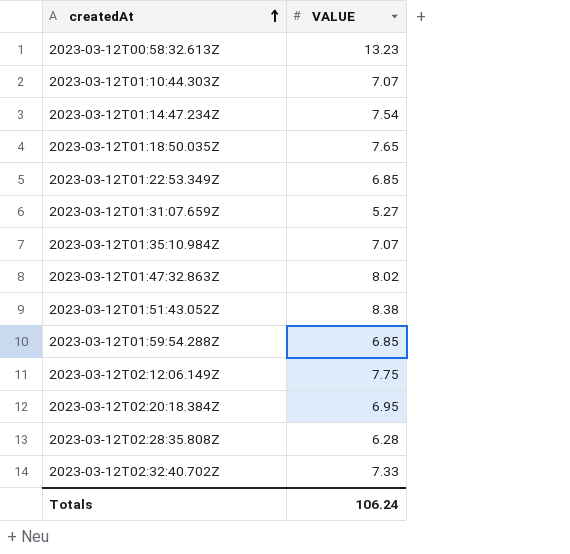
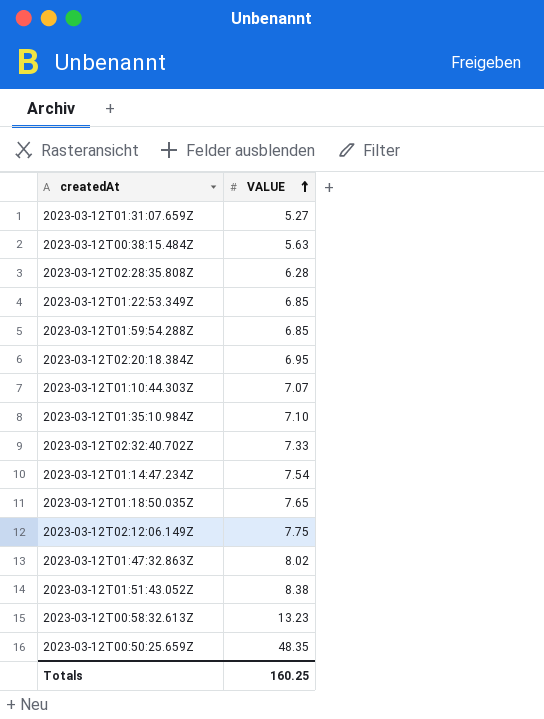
row order: createdAt ascending -> VALUE ascending
row 2023-03-12T00:38:15.484Z: none -> 5.63
2023-03-12T01:35:10.984Z | VALUE: 7.07 -> 7.10
row 2023-03-12T00:50:25.659Z: none -> 48.35
Totals | VALUE: 106.24 -> 160.25

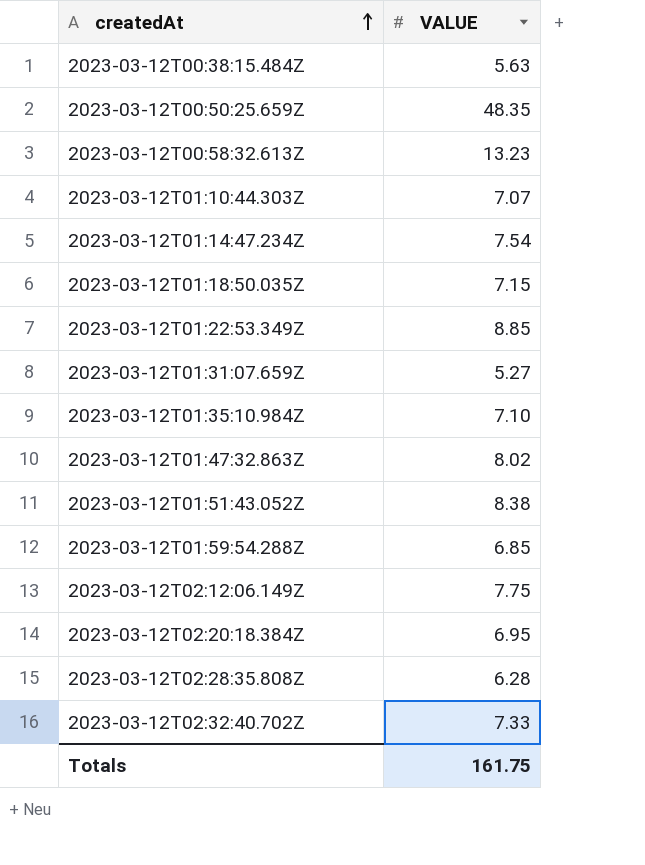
row order: VALUE ascending -> createdAt ascending
2023-03-12T01:18:50.035Z | VALUE: 7.65 -> 7.15
2023-03-12T01:22:53.349Z | VALUE: 6.85 -> 8.85
Totals | VALUE: 160.25 -> 161.75

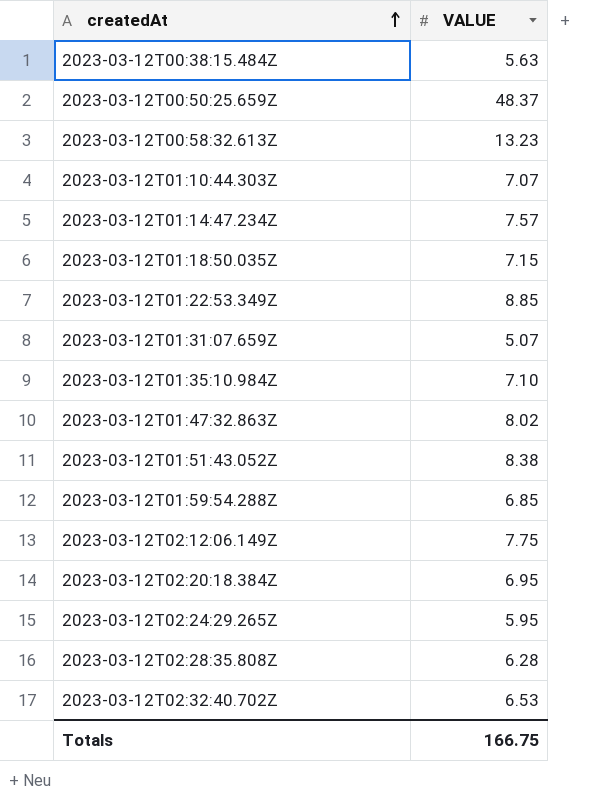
2023-03-12T00:50:25.659Z | VALUE: 48.35 -> 48.37
2023-03-12T01:14:47.234Z | VALUE: 7.54 -> 7.57
2023-03-12T01:31:07.659Z | VALUE: 5.27 -> 5.07
row 2023-03-12T02:24:29.265Z: none -> 5.95
2023-03-12T02:32:40.702Z | VALUE: 7.33 -> 6.53
Totals | VALUE: 161.75 -> 166.75

